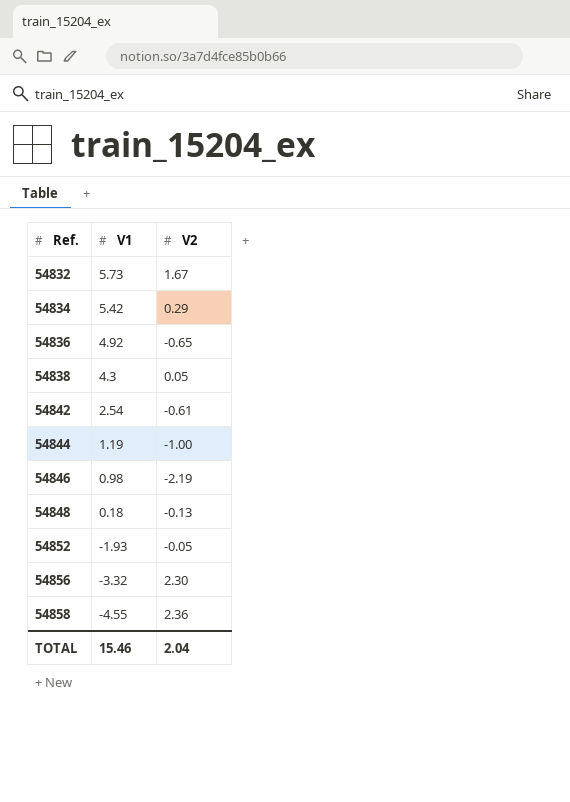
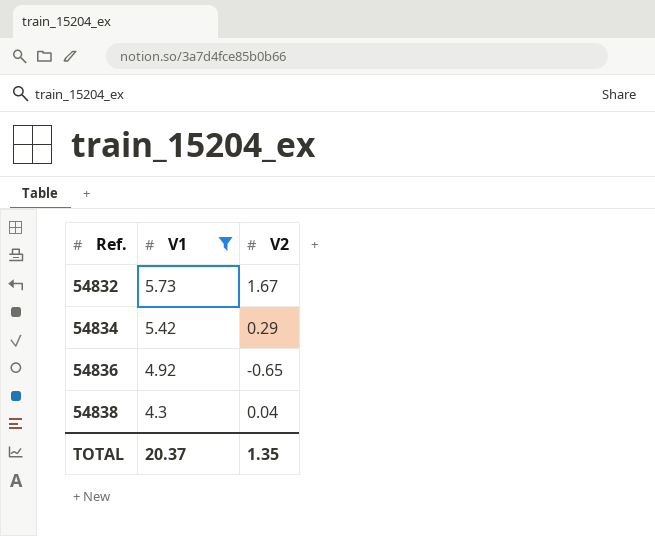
filter: none -> V1 >= 4.3
54838 | V2: 0.05 -> 0.04
TOTAL | V1: 15.46 -> 20.37
TOTAL | V2: 2.04 -> 1.35

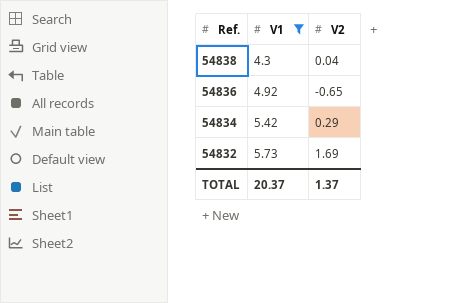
row order: Ref. ascending -> Ref. descending
54832 | V2: 1.67 -> 1.69
TOTAL | V2: 1.35 -> 1.37

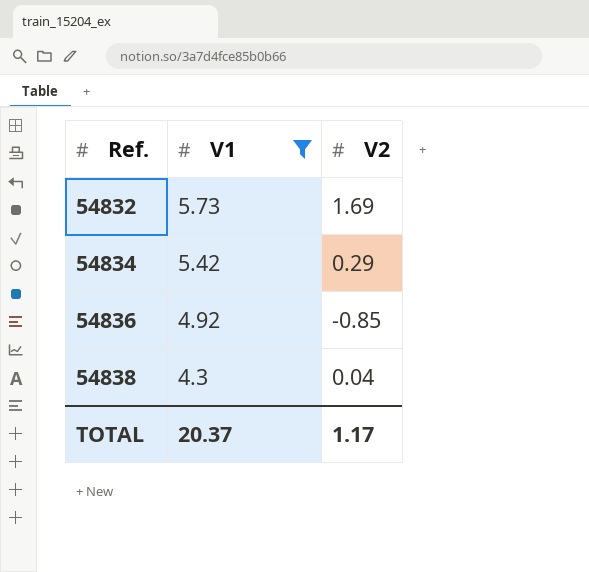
row order: Ref. descending -> Ref. ascending
54836 | V2: -0.65 -> -0.85
TOTAL | V2: 1.37 -> 1.17

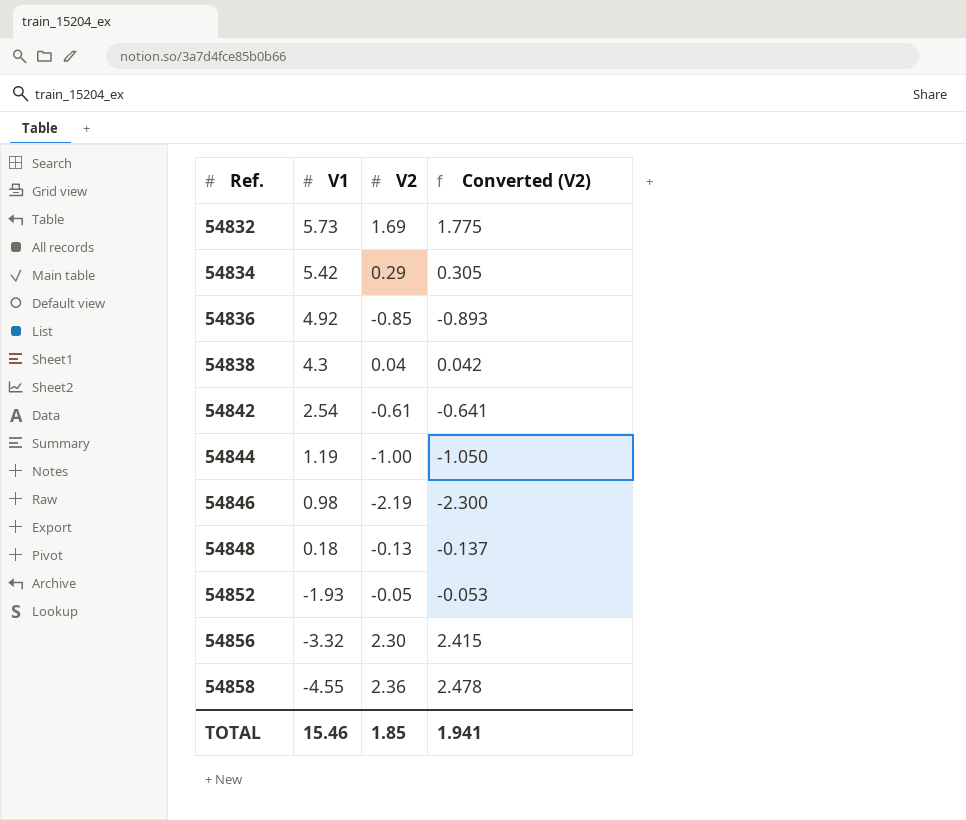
filter: V1 >= 4.3 -> none
column Converted (V2) | formula: none -> [V2] * 1.05
TOTAL | V1: 20.37 -> 15.46
TOTAL | V2: 1.17 -> 1.85

